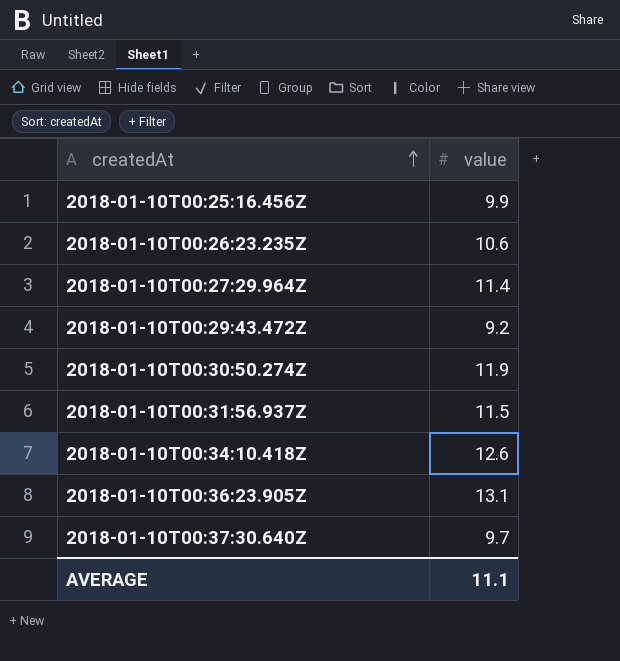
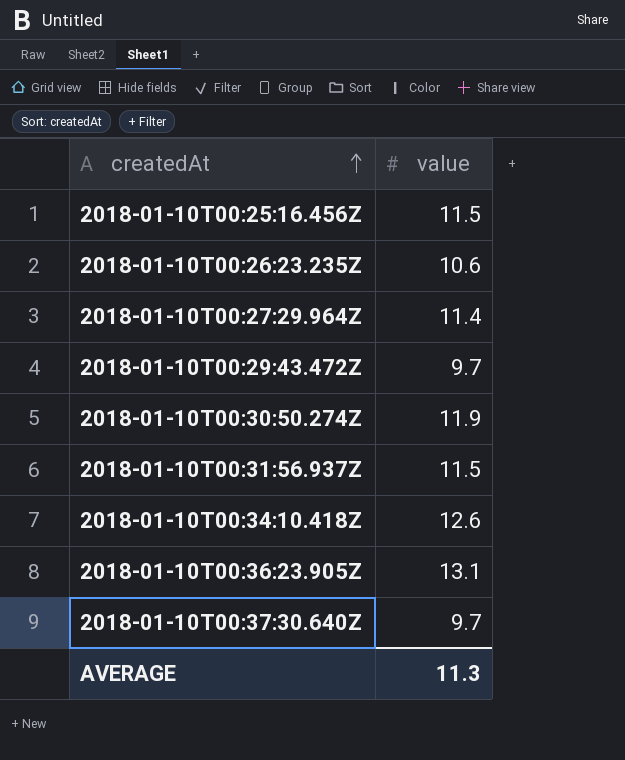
2018-01-10T00:25:16.456Z | value: 9.9 -> 11.5
2018-01-10T00:29:43.472Z | value: 9.2 -> 9.7
AVERAGE | value: 11.1 -> 11.3

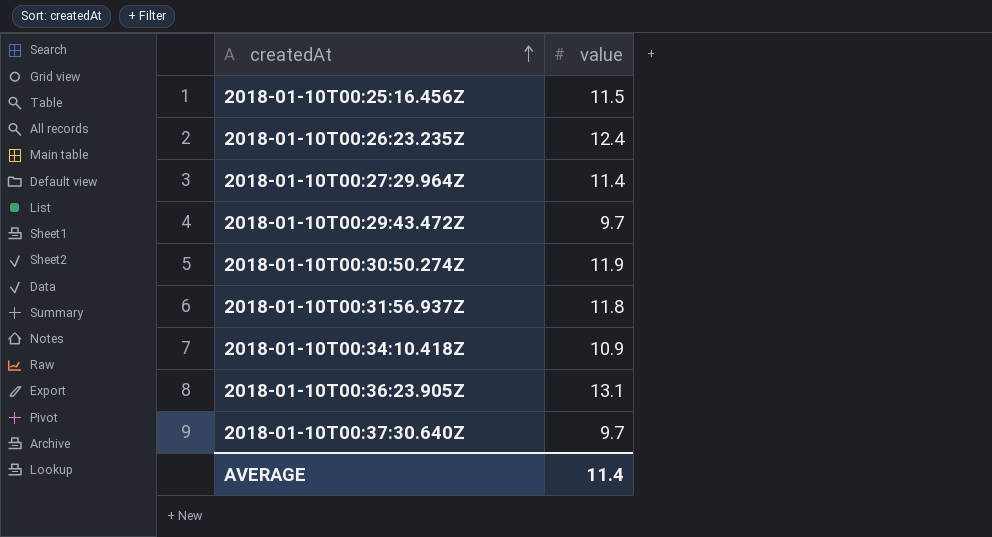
2018-01-10T00:26:23.235Z | value: 10.6 -> 12.4
2018-01-10T00:31:56.937Z | value: 11.5 -> 11.8
2018-01-10T00:34:10.418Z | value: 12.6 -> 10.9
AVERAGE | value: 11.3 -> 11.4

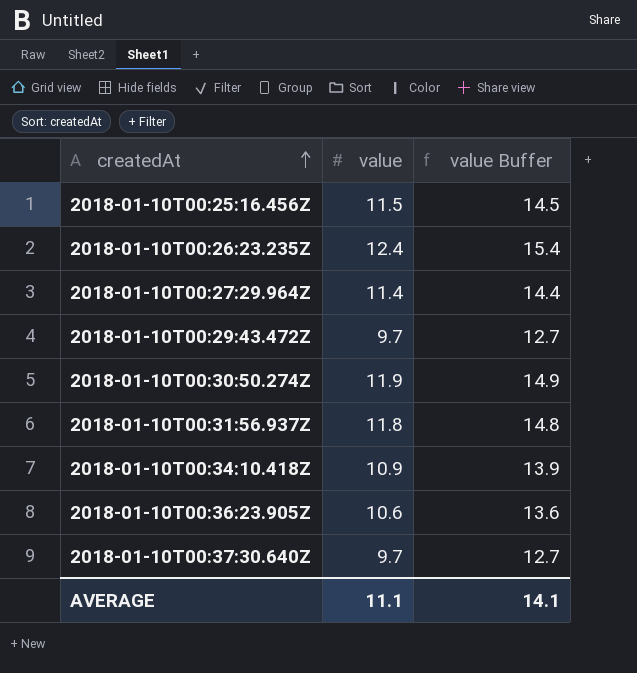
column value Buffer | formula: none -> [value] + 3
2018-01-10T00:36:23.905Z | value: 13.1 -> 10.6
AVERAGE | value: 11.4 -> 11.1

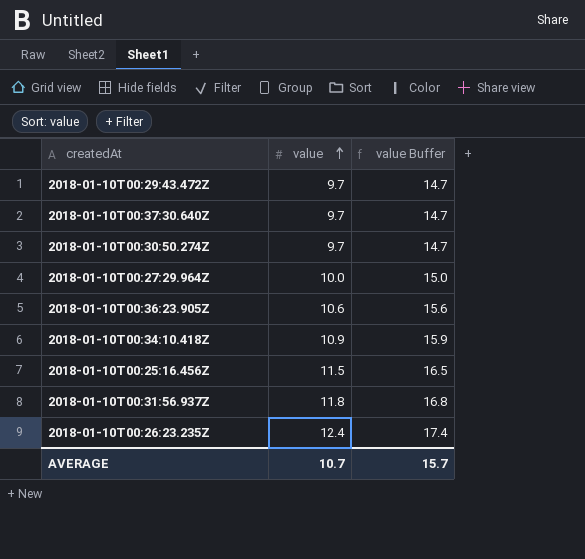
row order: createdAt ascending -> value ascending
column value Buffer | formula: [value] + 3 -> [value] + 5
2018-01-10T00:30:50.274Z | value: 11.9 -> 9.7
2018-01-10T00:27:29.964Z | value: 11.4 -> 10.0
AVERAGE | value: 11.1 -> 10.7
AVERAGE | value Buffer: 14.1 -> 15.7

